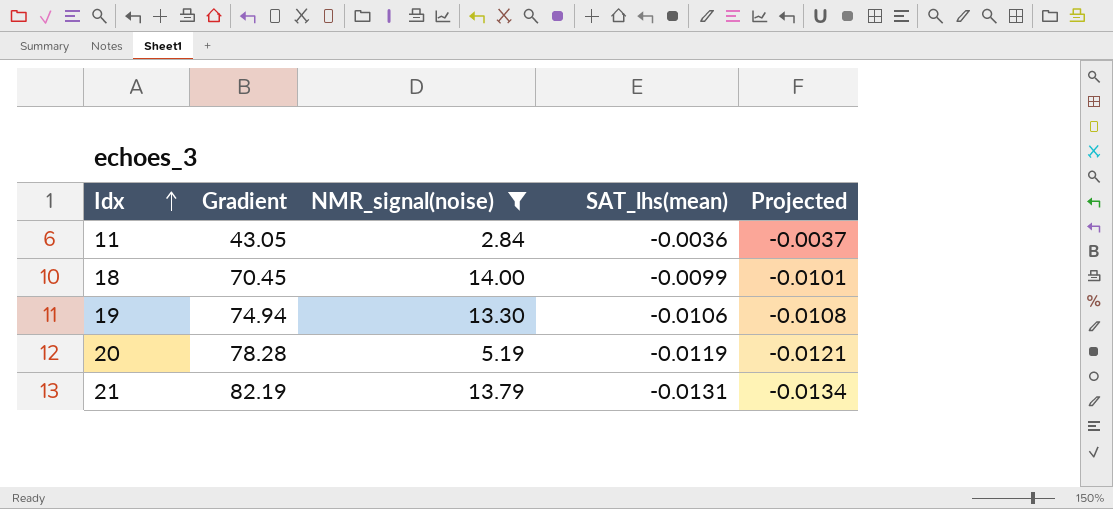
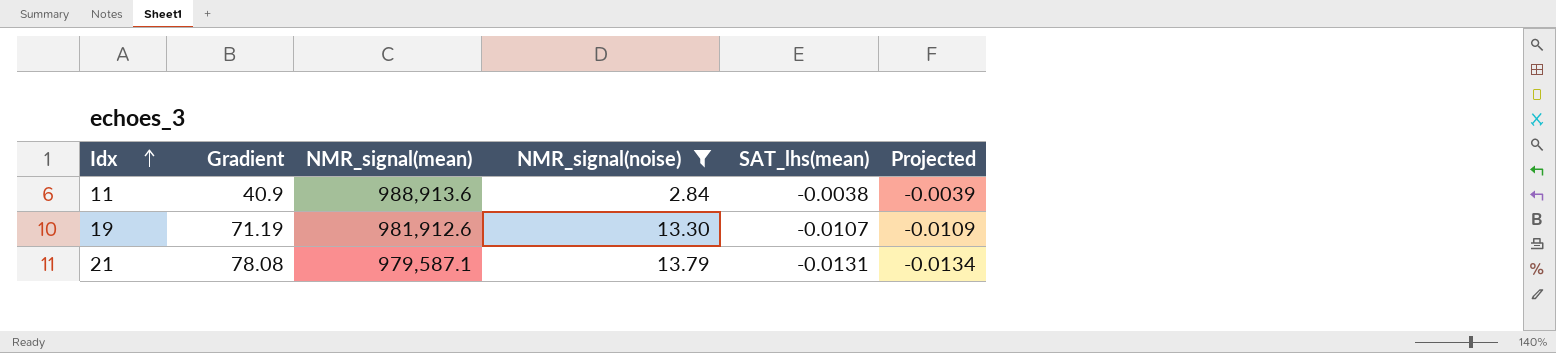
column NMR_signal(mean) | position: none -> 3
row 18: 70.45 | 14.00 | -0.0099 | -0.0101 -> none
row 20: 78.28 | 5.19 | -0.0119 | -0.0121 -> none
11 | Gradient: 43.05 -> 40.9
11 | SAT_lhs(mean): -0.0036 -> -0.0038
11 | Projected: -0.0037 -> -0.0039
19 | Gradient: 74.94 -> 71.19
19 | SAT_lhs(mean): -0.0106 -> -0.0107
19 | Projected: -0.0108 -> -0.0109
21 | Gradient: 82.19 -> 78.08

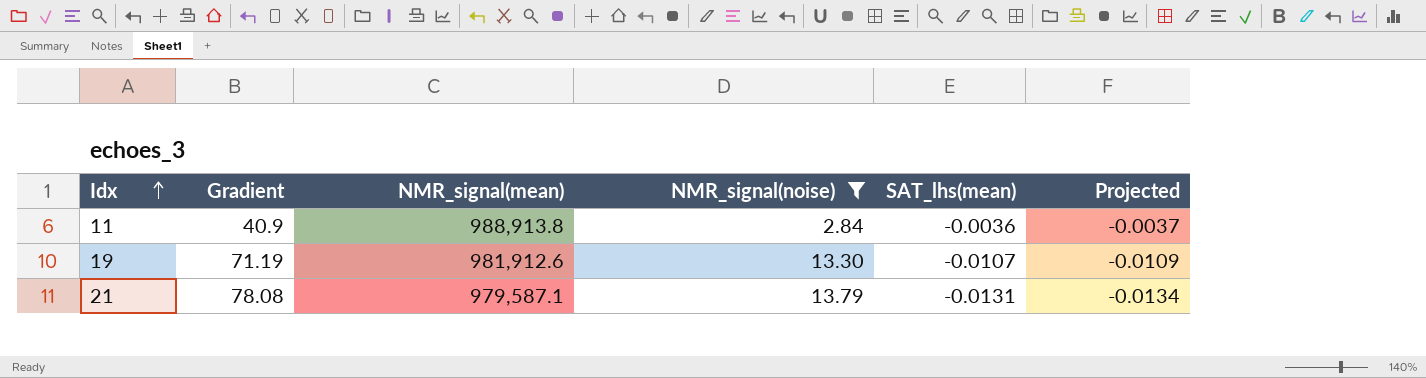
11 | NMR_signal(mean): 988,913.6 -> 988,913.8
11 | SAT_lhs(mean): -0.0038 -> -0.0036
11 | Projected: -0.0039 -> -0.0037

